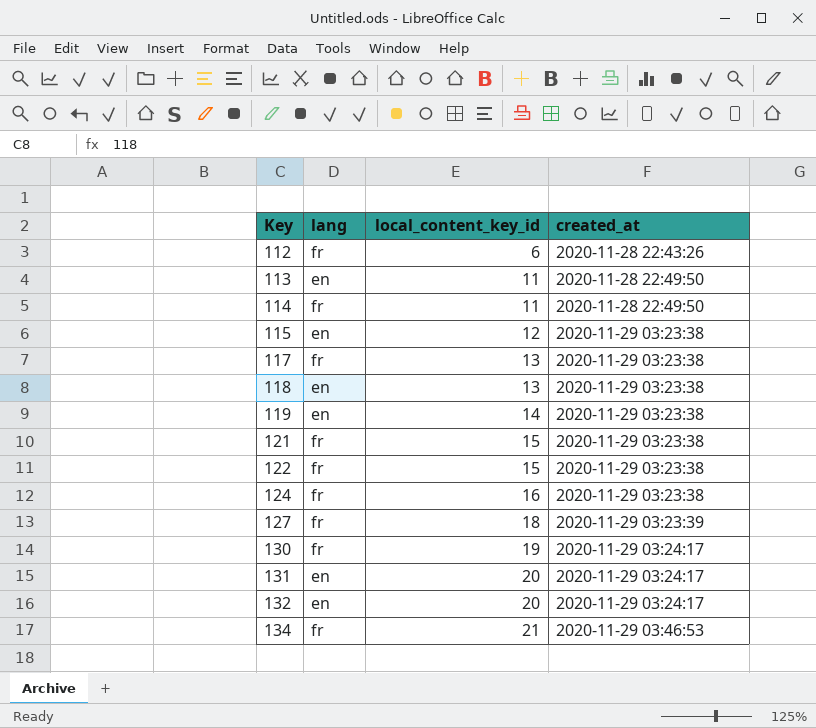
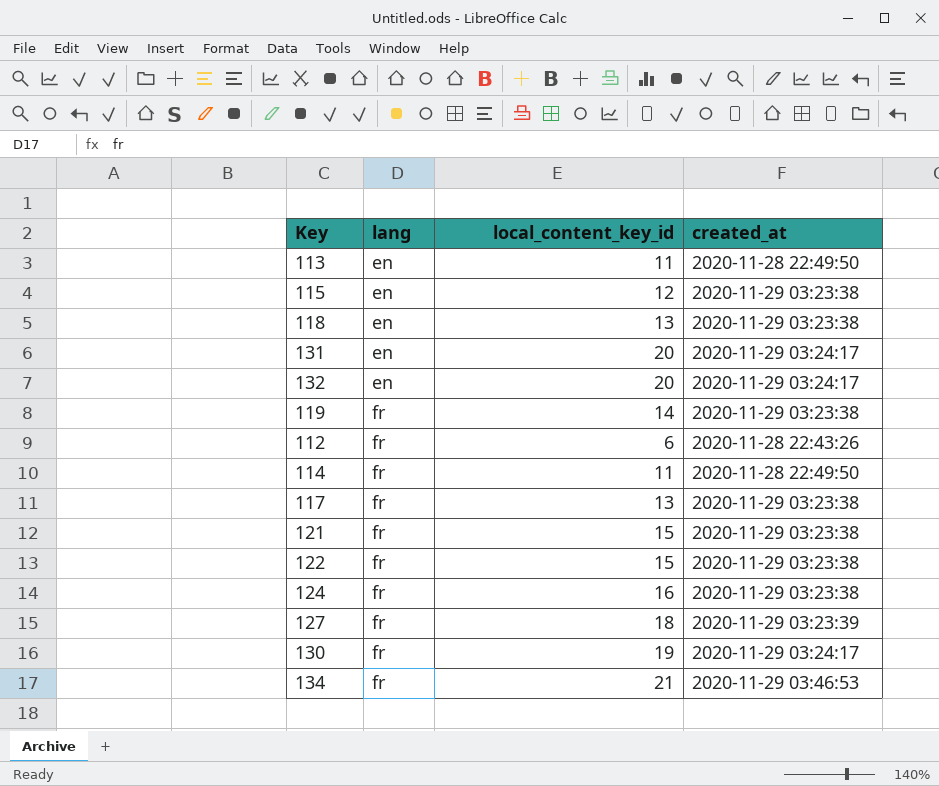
row order: Key ascending -> lang ascending
119 | lang: en -> fr

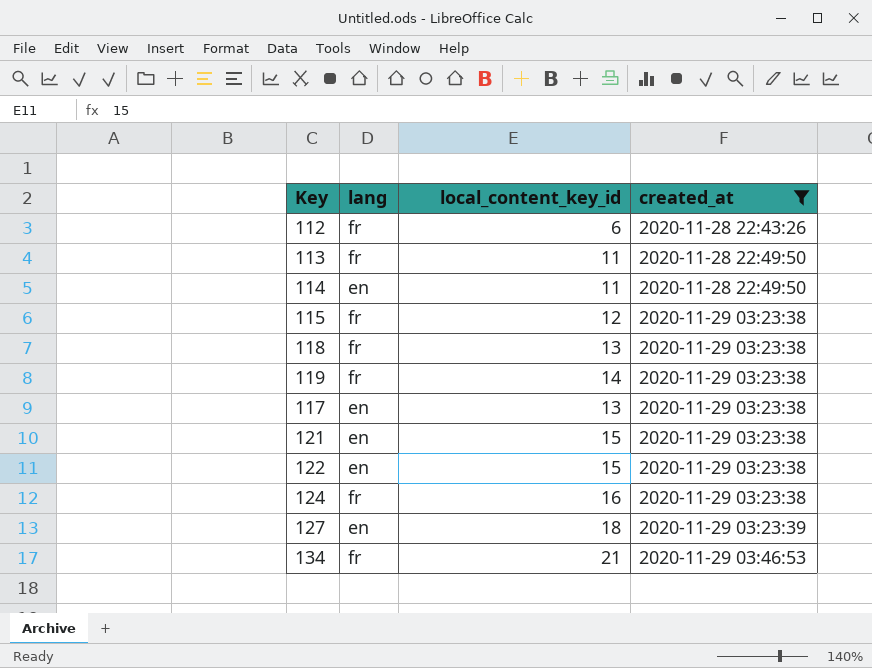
filter: none -> created_at != 2020-11-29 03:24:17
row order: lang ascending -> created_at ascending
113 | lang: en -> fr
114 | lang: fr -> en
115 | lang: en -> fr
118 | lang: en -> fr
117 | lang: fr -> en
121 | lang: fr -> en
122 | lang: fr -> en
127 | lang: fr -> en

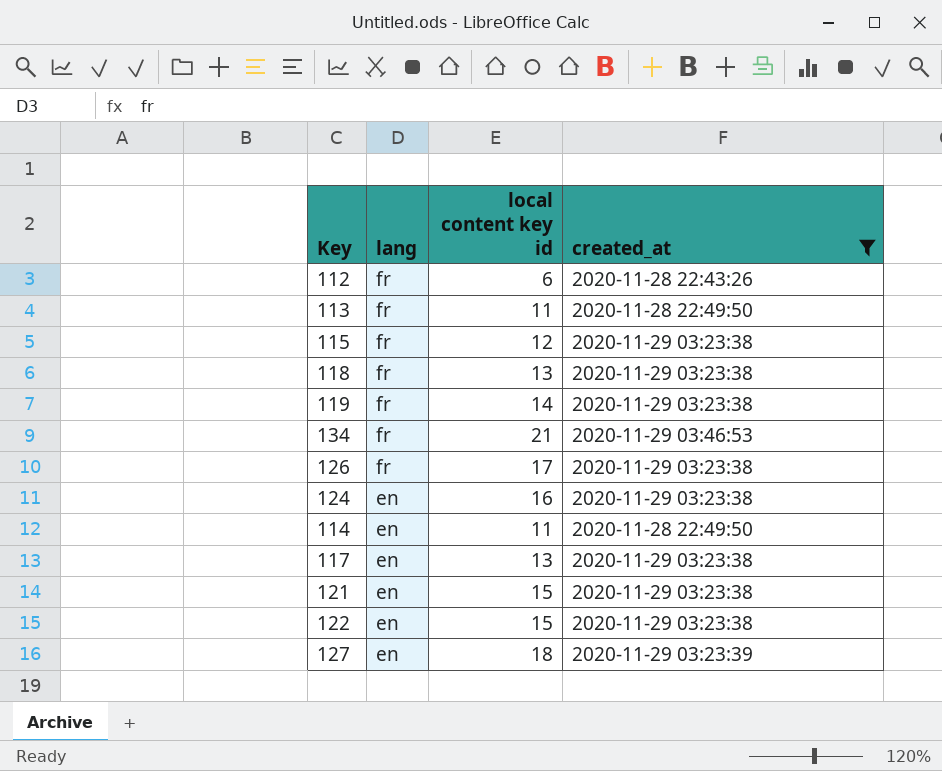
row order: created_at ascending -> lang descending
column name: local_content_key_id -> local content key id
row 126: none -> fr | 17 | 2020-11-29 03:23:38
124 | lang: fr -> en

